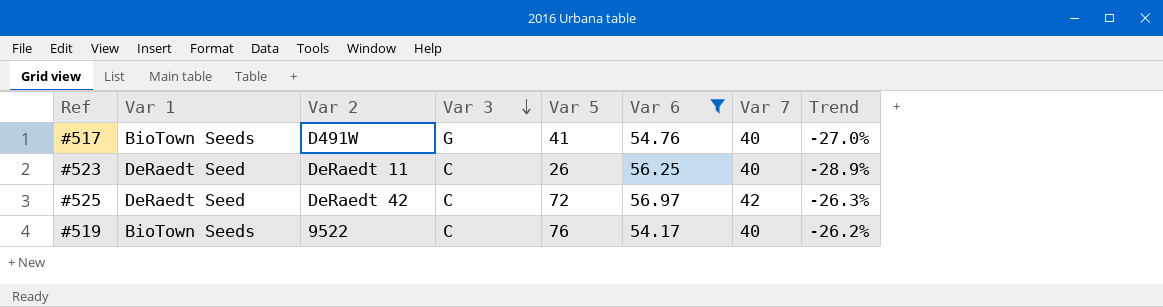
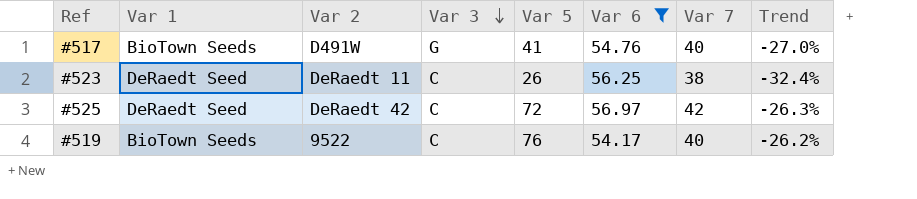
#523 | Var 7: 40 -> 38
#523 | Trend: -28.9% -> -32.4%

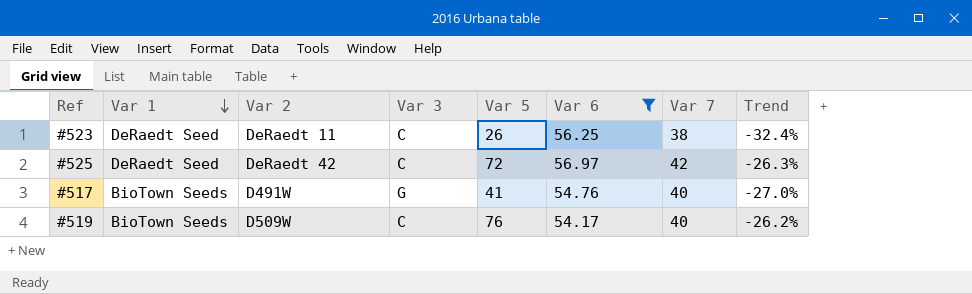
row order: Var 3 descending -> Var 1 descending
#519 | Var 2: 9522 -> D509W

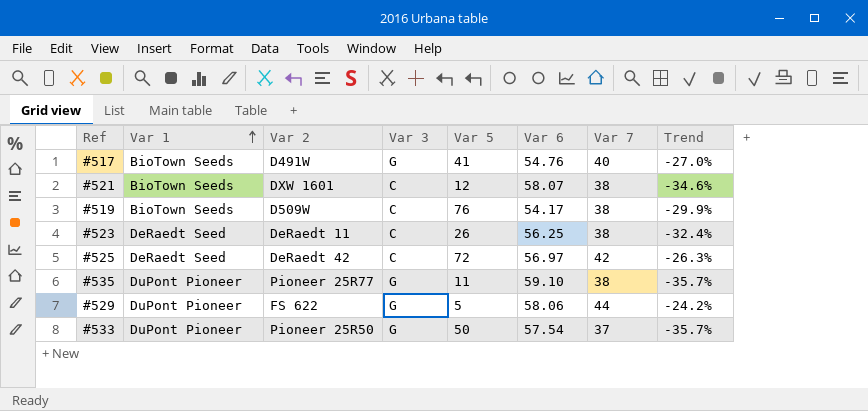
filter: Var 6 <= 56.97 -> none
row order: Var 1 descending -> Var 1 ascending
#519 | Var 7: 40 -> 38
#519 | Trend: -26.2% -> -29.9%

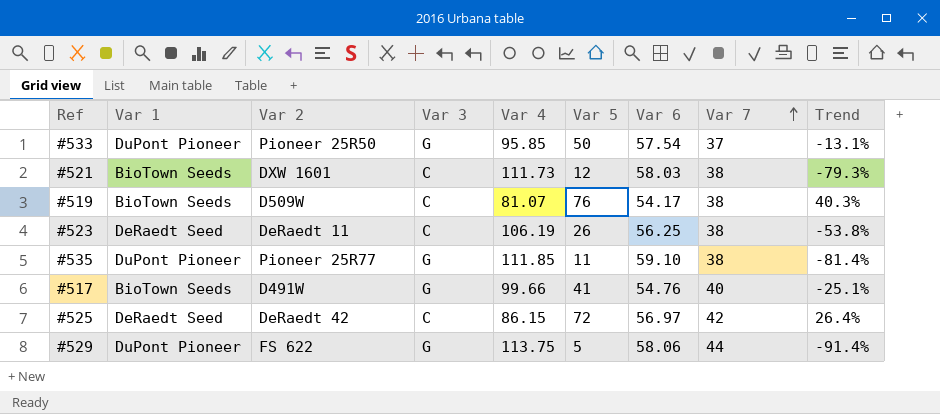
row order: Var 1 ascending -> Var 7 ascending
column Var 4 | position: none -> 5
column Trend | formula: ([Var 7] - [Var 6]) / [Var 6] -> ([Var 5] - [Var 6]) / [Var 6]
#521 | Var 6: 58.07 -> 58.03

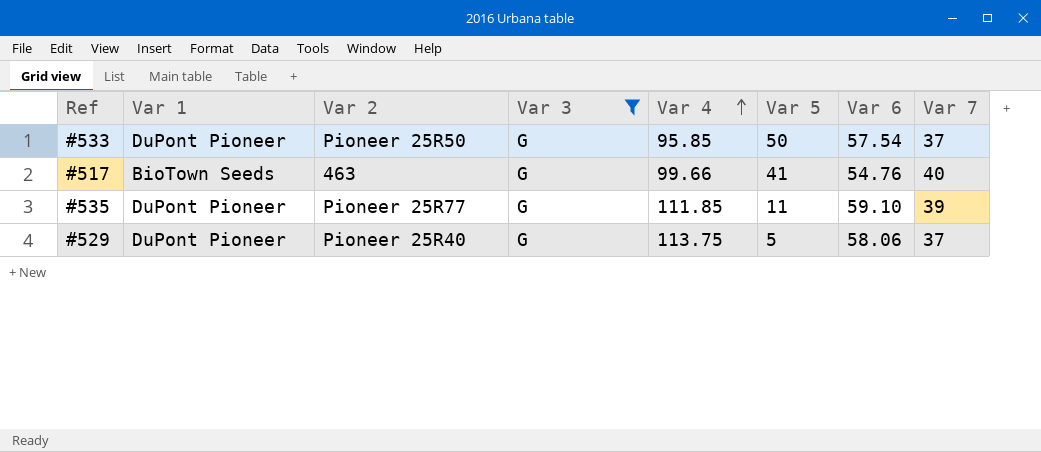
filter: none -> Var 3 = G
row order: Var 7 ascending -> Var 4 ascending
column Trend | formula: ([Var 5] - [Var 6]) / [Var 6] -> none
#517 | Var 2: D491W -> 463
#535 | Var 7: 38 -> 39
#529 | Var 2: FS 622 -> Pioneer 25R40
#529 | Var 7: 44 -> 37

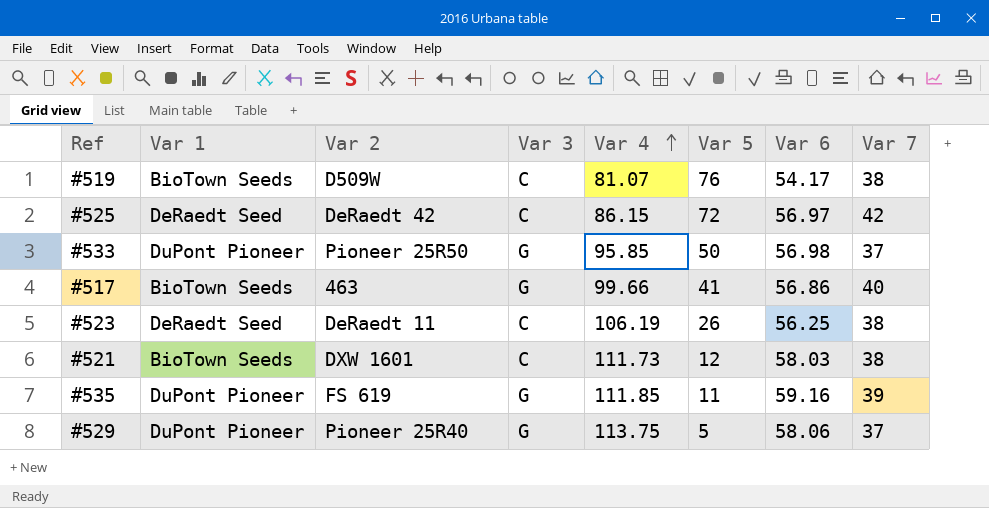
filter: Var 3 = G -> none
#533 | Var 6: 57.54 -> 56.98
#517 | Var 6: 54.76 -> 56.86
#535 | Var 2: Pioneer 25R77 -> FS 619
#535 | Var 6: 59.10 -> 59.16

